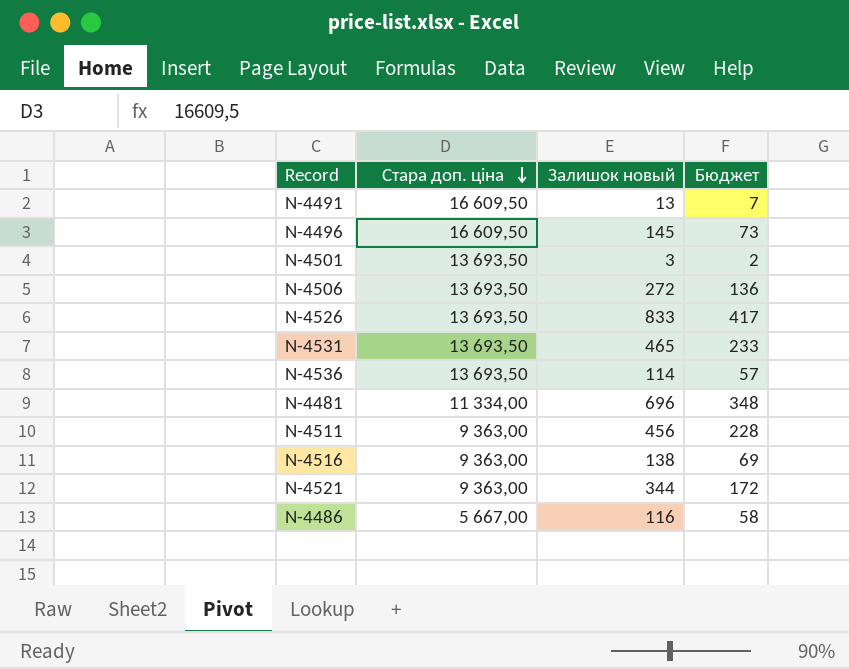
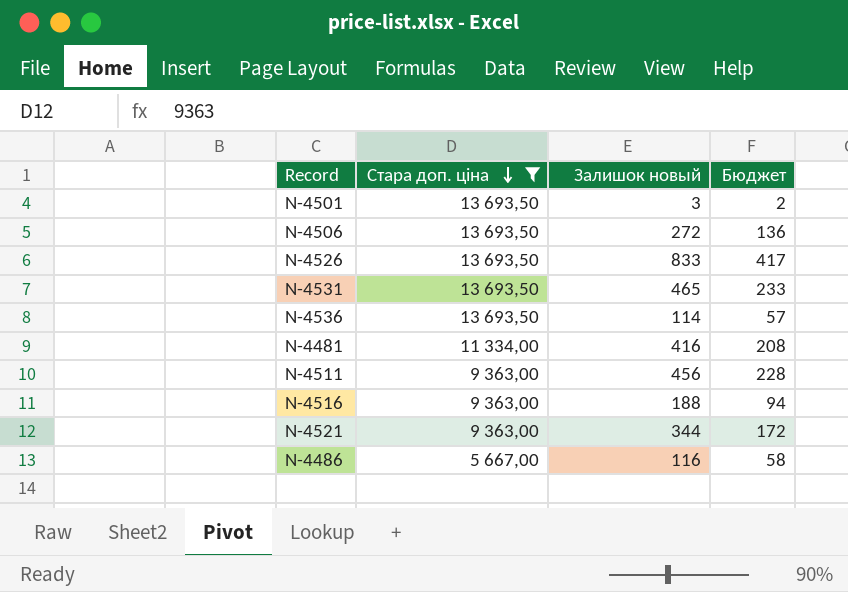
filter: none -> Стара доп. ціна != 16 609,50
N-4481 | Залишок новый: 696 -> 416
N-4481 | Бюджет: 348 -> 208
N-4516 | Залишок новый: 138 -> 188
N-4516 | Бюджет: 69 -> 94

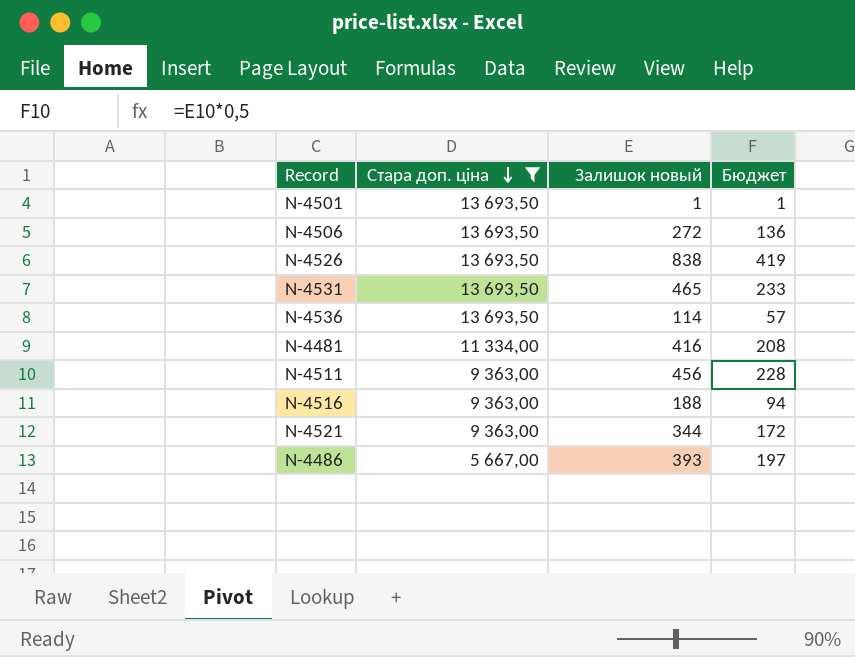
N-4501 | Залишок новый: 3 -> 1
N-4501 | Бюджет: 2 -> 1
N-4526 | Залишок новый: 833 -> 838
N-4526 | Бюджет: 417 -> 419
N-4486 | Залишок новый: 116 -> 393
N-4486 | Бюджет: 58 -> 197

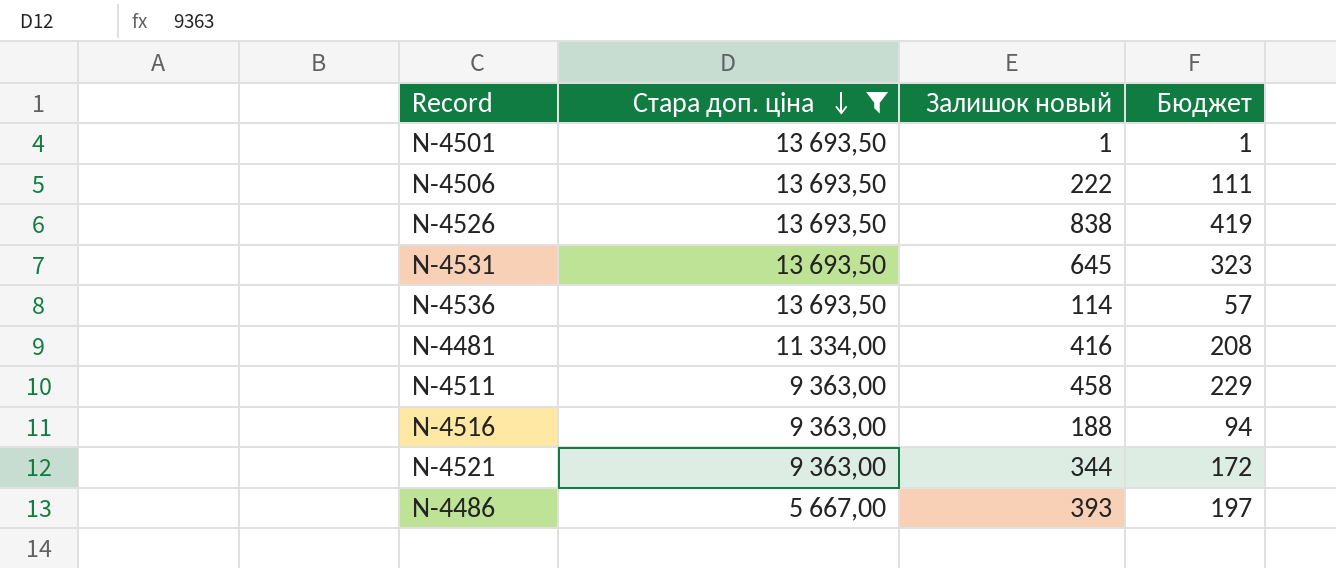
N-4506 | Залишок новый: 272 -> 222
N-4506 | Бюджет: 136 -> 111
N-4531 | Залишок новый: 465 -> 645
N-4531 | Бюджет: 233 -> 323
N-4511 | Залишок новый: 456 -> 458
N-4511 | Бюджет: 228 -> 229

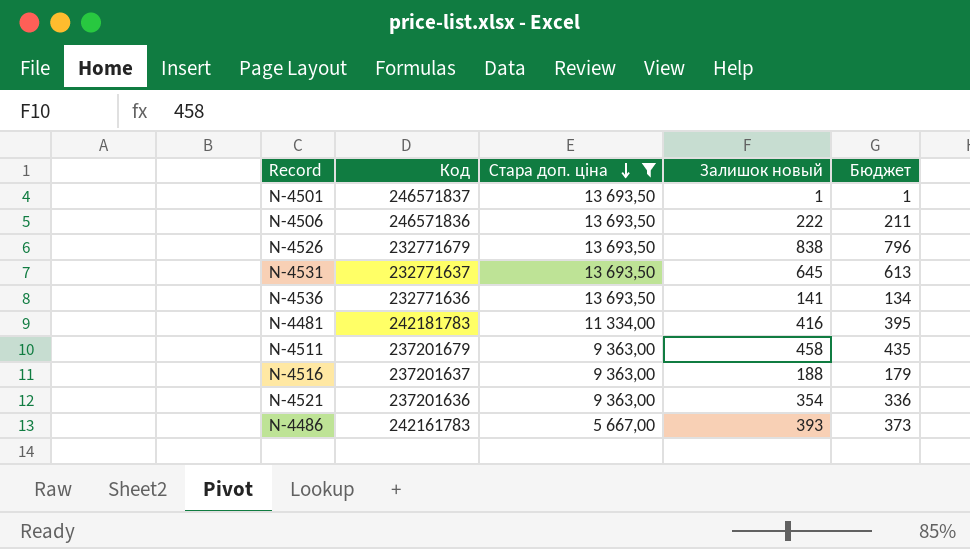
column Код | position: none -> 2
column Бюджет | formula: [Залишок новый] * 0,5 -> [Залишок новый] * 0,95
N-4536 | Залишок новый: 114 -> 141
N-4521 | Залишок новый: 344 -> 354

